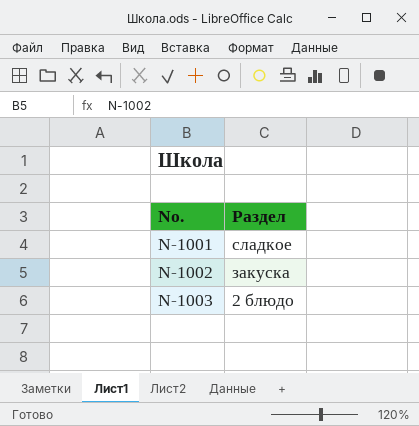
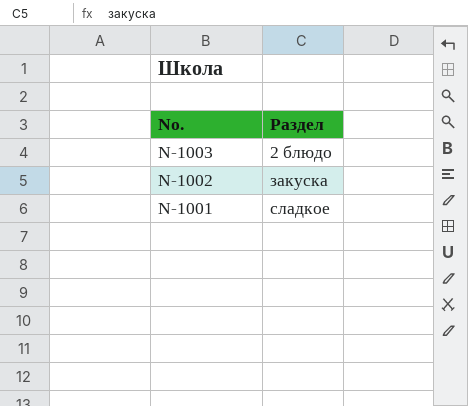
row order: No. ascending -> No. descending

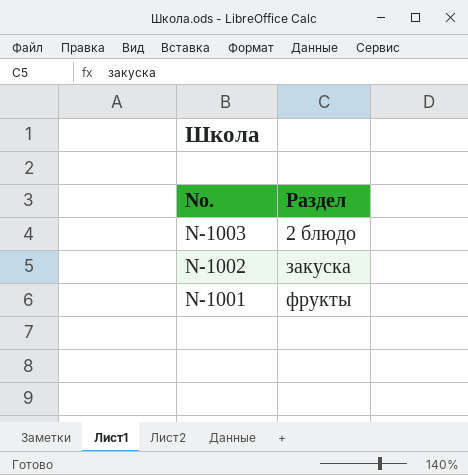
N-1001 | Раздел: сладкое -> фрукты

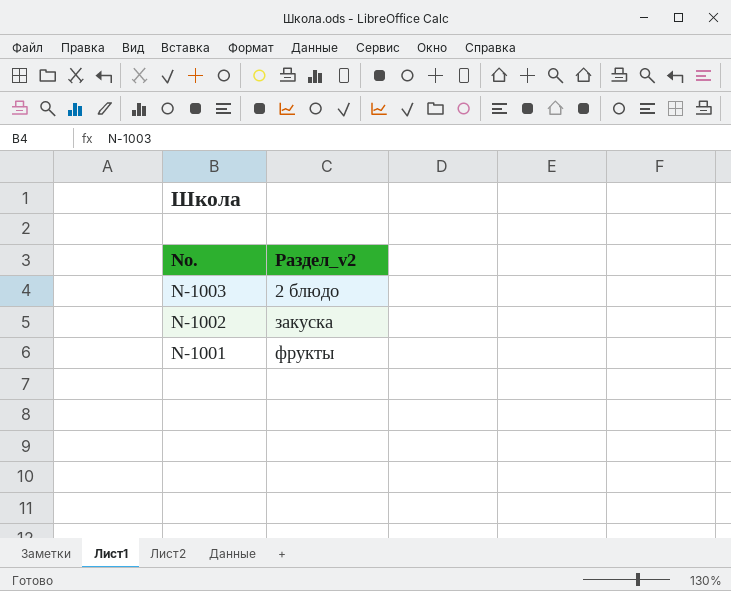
column name: Раздел -> Раздел_v2

